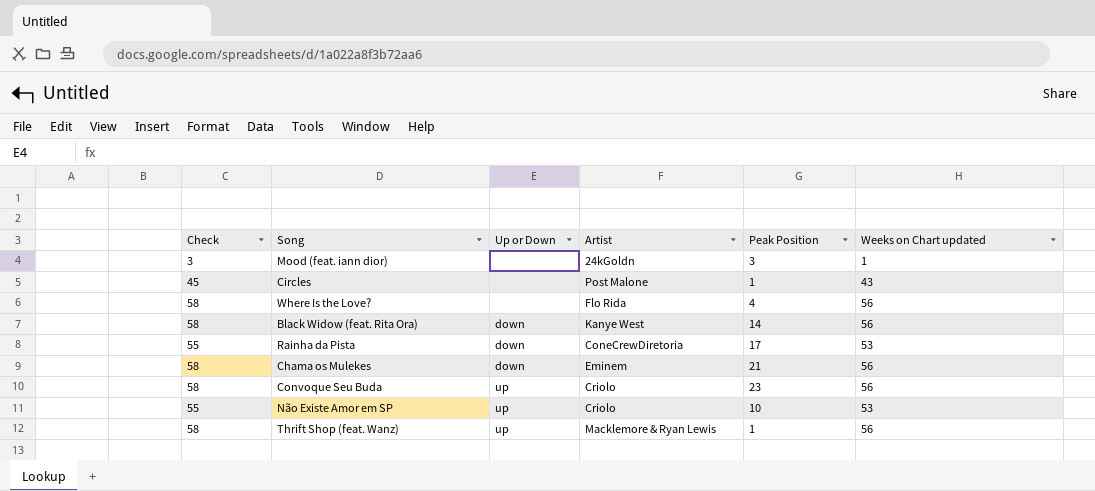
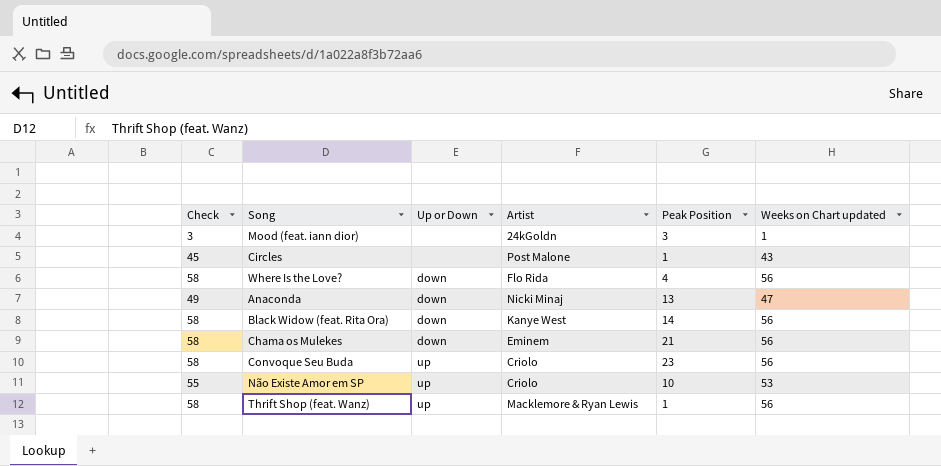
row Rainha da Pista: 55 | down | ConeCrewDiretoria | 17 | 53 -> none
Where Is the Love? | Up or Down: none -> down
row Anaconda: none -> 49 | down | Nicki Minaj | 13 | 47

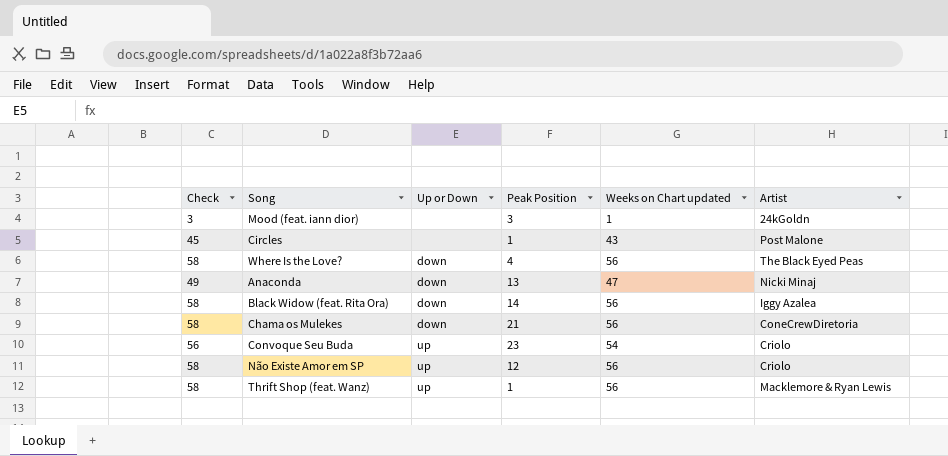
column Artist | position: 4 -> 6
Where Is the Love? | Artist: Flo Rida -> The Black Eyed Peas
Black Widow (feat. Rita Ora) | Artist: Kanye West -> Iggy Azalea
Chama os Mulekes | Artist: Eminem -> ConeCrewDiretoria
Convoque Seu Buda | Check: 58 -> 56
Convoque Seu Buda | Weeks on Chart updated: 56 -> 54
Não Existe Amor em SP | Check: 55 -> 58
Não Existe Amor em SP | Peak Position: 10 -> 12
Não Existe Amor em SP | Weeks on Chart updated: 53 -> 56

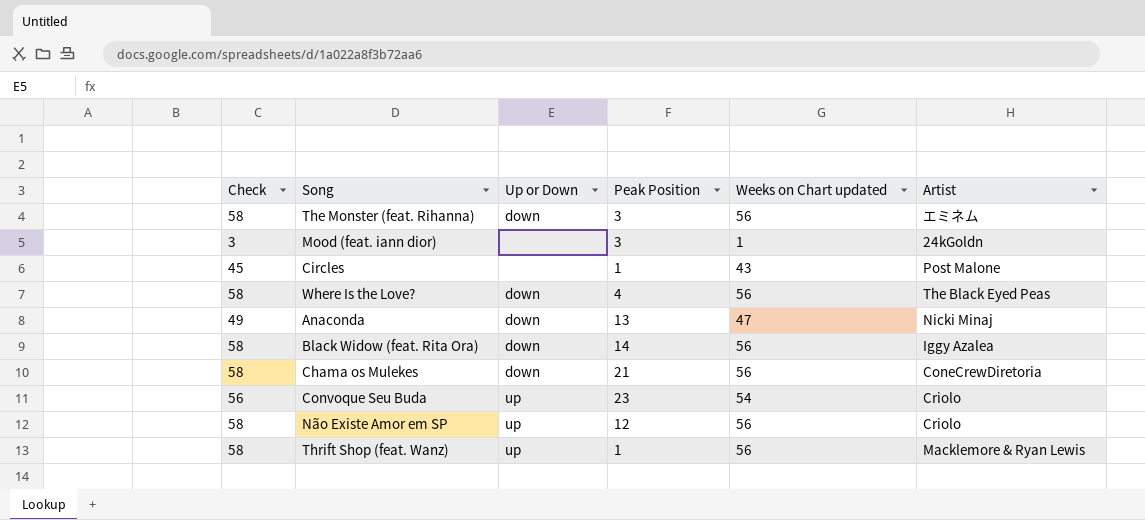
row The Monster (feat. Rihanna): none -> 58 | down | 3 | 56 | エミネム

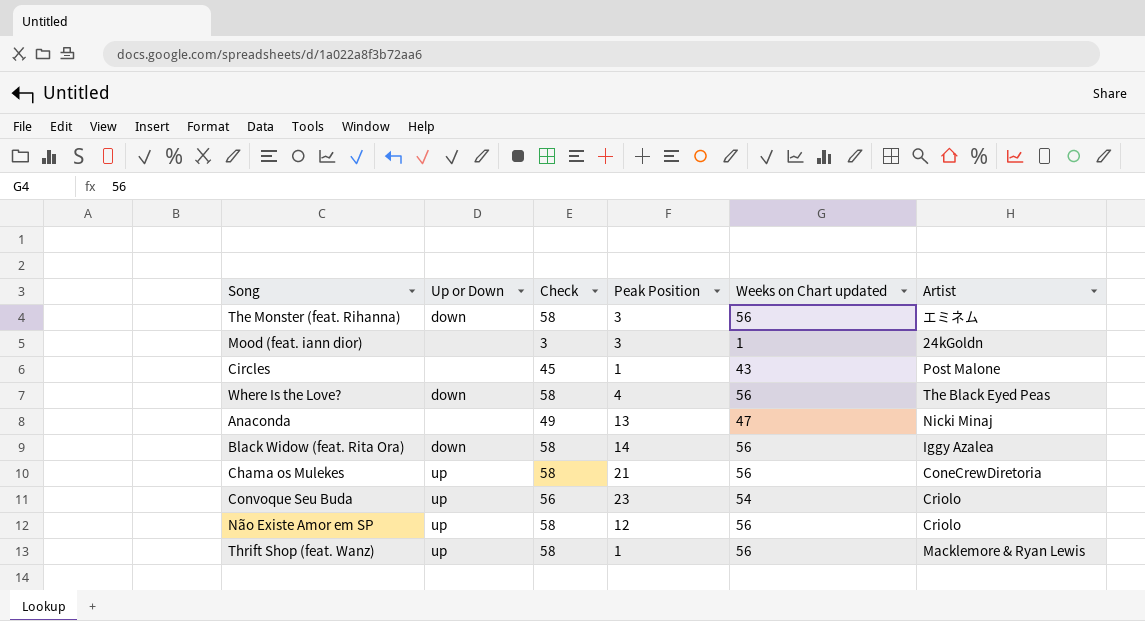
column Check | position: 1 -> 3
Anaconda | Up or Down: down -> none
Chama os Mulekes | Up or Down: down -> up

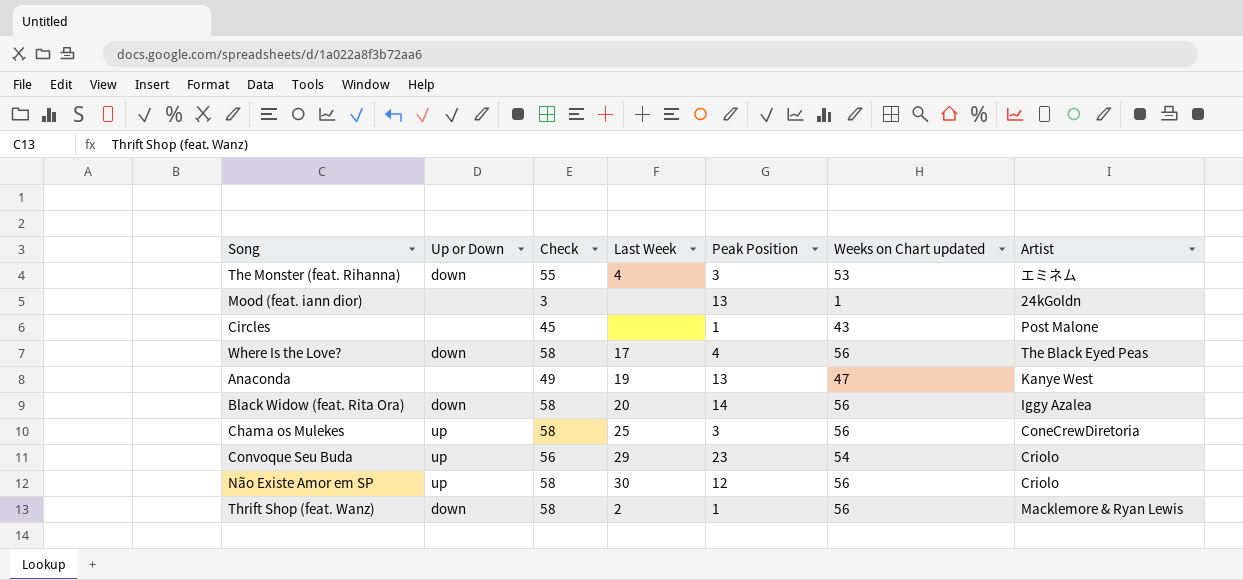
column Last Week | position: none -> 4
The Monster (feat. Rihanna) | Check: 58 -> 55
The Monster (feat. Rihanna) | Weeks on Chart updated: 56 -> 53
Mood (feat. iann dior) | Peak Position: 3 -> 13
Anaconda | Artist: Nicki Minaj -> Kanye West
Chama os Mulekes | Peak Position: 21 -> 3
Thrift Shop (feat. Wanz) | Up or Down: up -> down

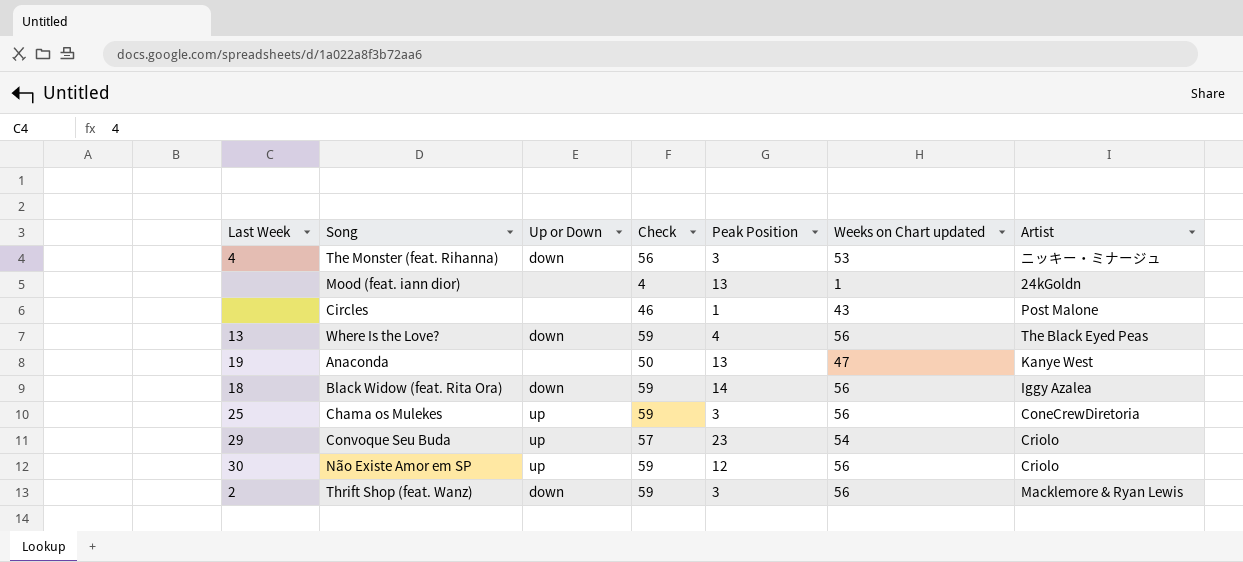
column Last Week | position: 4 -> 1
column Check | formula: [Weeks on Chart updated] + 2 -> [Weeks on Chart updated] + 3
The Monster (feat. Rihanna) | Artist: エミネム -> ニッキー・ミナージュ
Where Is the Love? | Last Week: 17 -> 13
Black Widow (feat. Rita Ora) | Last Week: 20 -> 18
Thrift Shop (feat. Wanz) | Peak Position: 1 -> 3

